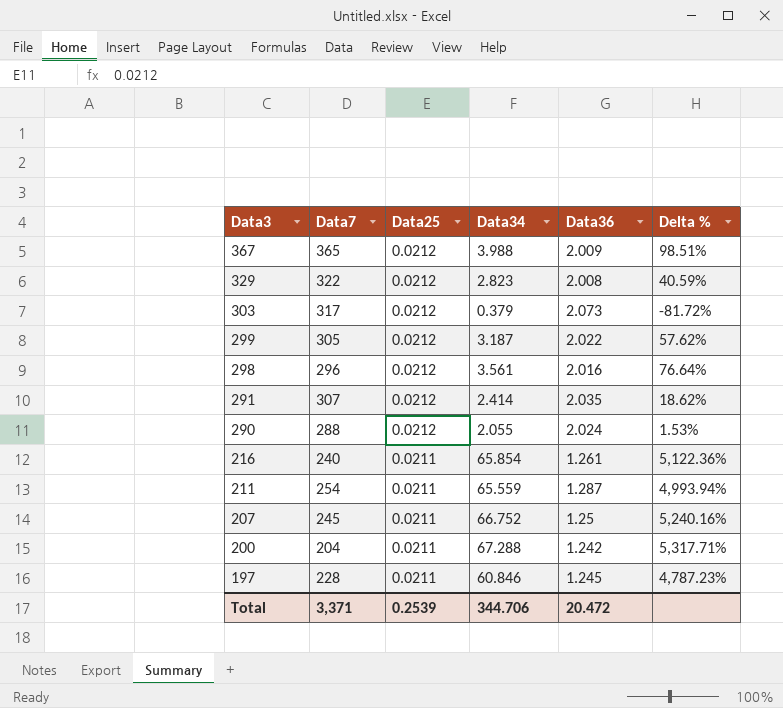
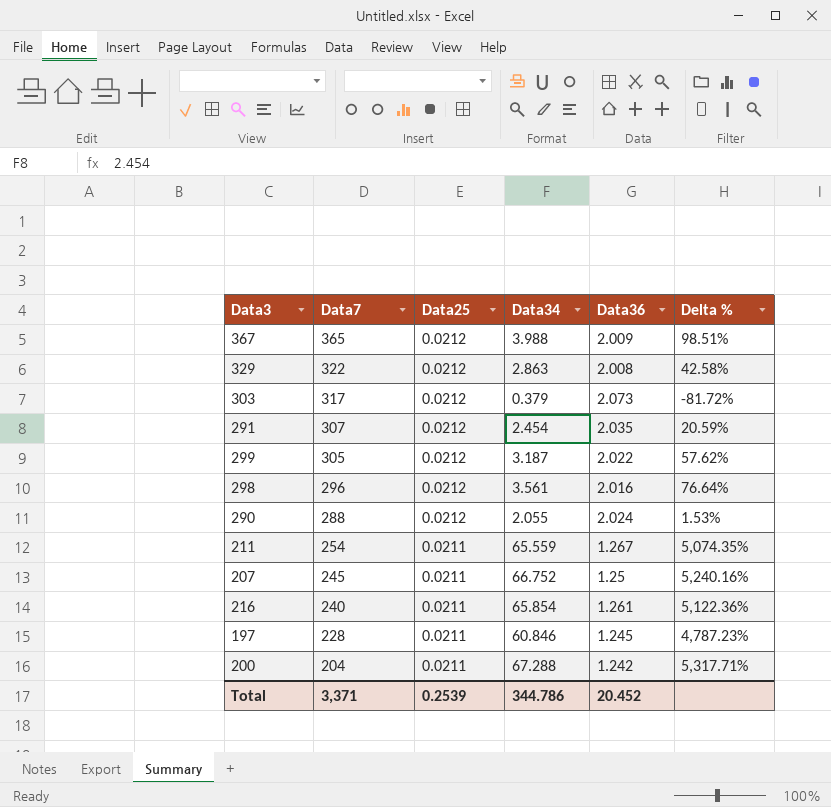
row order: Data3 descending -> Data7 descending
329 | Data34: 2.823 -> 2.863
329 | Delta %: 40.59% -> 42.58%
291 | Data34: 2.414 -> 2.454
291 | Delta %: 18.62% -> 20.59%
211 | Data36: 1.287 -> 1.267
211 | Delta %: 4,993.94% -> 5,074.35%
Total | Data34: 344.706 -> 344.786
Total | Data36: 20.472 -> 20.452

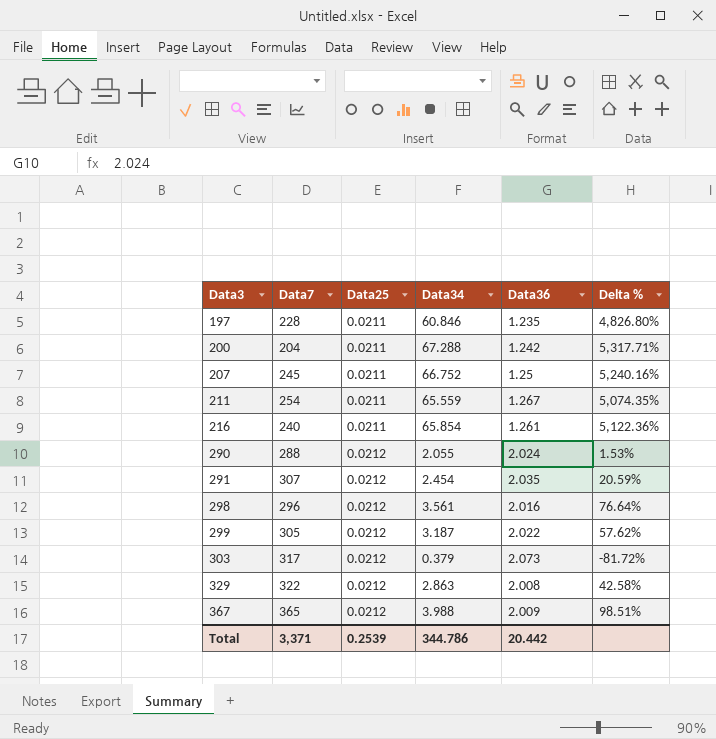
row order: Data7 descending -> Data3 ascending
197 | Data36: 1.245 -> 1.235
197 | Delta %: 4,787.23% -> 4,826.80%
Total | Data36: 20.452 -> 20.442

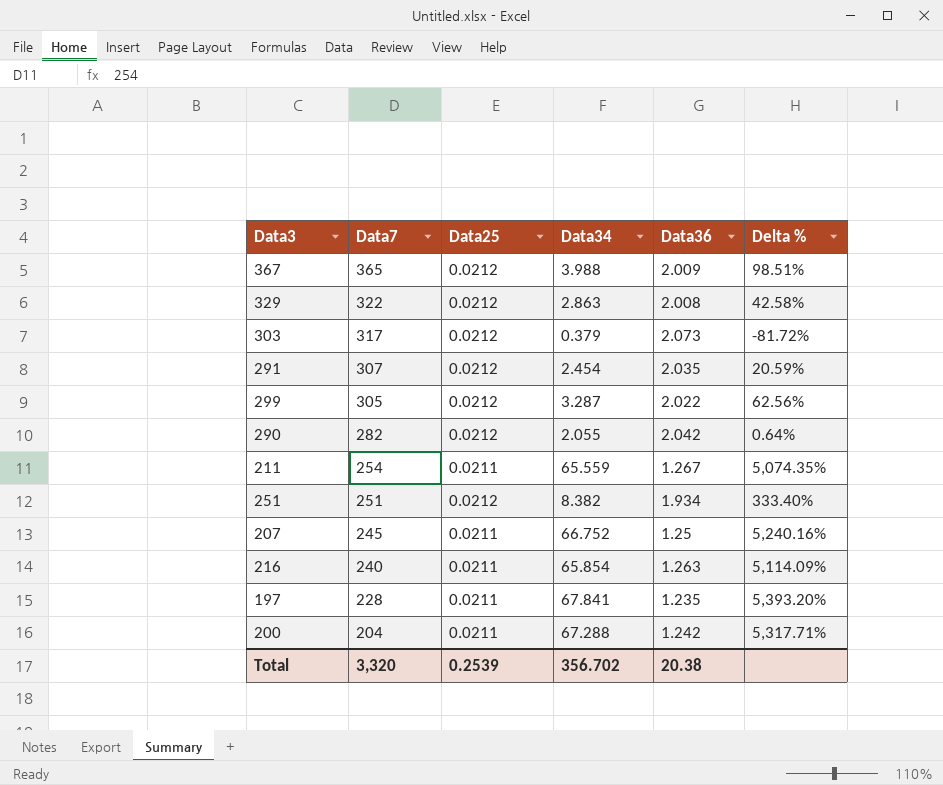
row order: Data3 ascending -> Data7 descending
row 298: 296 | 0.0212 | 3.561 | 2.016 | 76.64% -> none
299 | Data34: 3.187 -> 3.287
299 | Delta %: 57.62% -> 62.56%
290 | Data7: 288 -> 282
290 | Data36: 2.024 -> 2.042
290 | Delta %: 1.53% -> 0.64%
row 251: none -> 251 | 0.0212 | 8.382 | 1.934 | 333.40%
216 | Data36: 1.261 -> 1.263
216 | Delta %: 5,122.36% -> 5,114.09%
197 | Data34: 60.846 -> 67.841
197 | Delta %: 4,826.80% -> 5,393.20%
Total | Data7: 3,371 -> 3,320
Total | Data34: 344.786 -> 356.702
Total | Data36: 20.442 -> 20.38

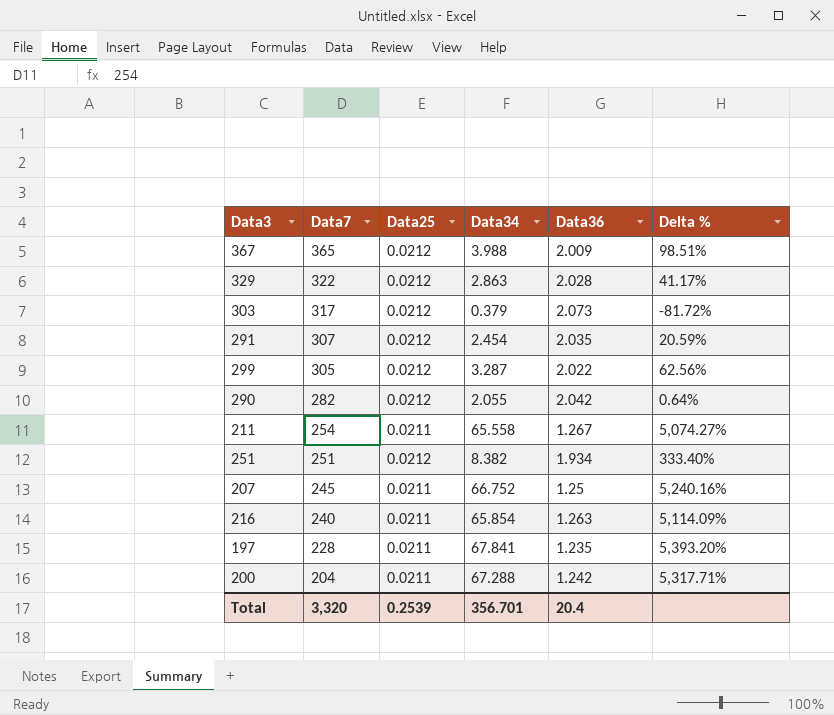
329 | Data36: 2.008 -> 2.028
329 | Delta %: 42.58% -> 41.17%
211 | Data34: 65.559 -> 65.558
211 | Delta %: 5,074.35% -> 5,074.27%
Total | Data34: 356.702 -> 356.701
Total | Data36: 20.38 -> 20.4

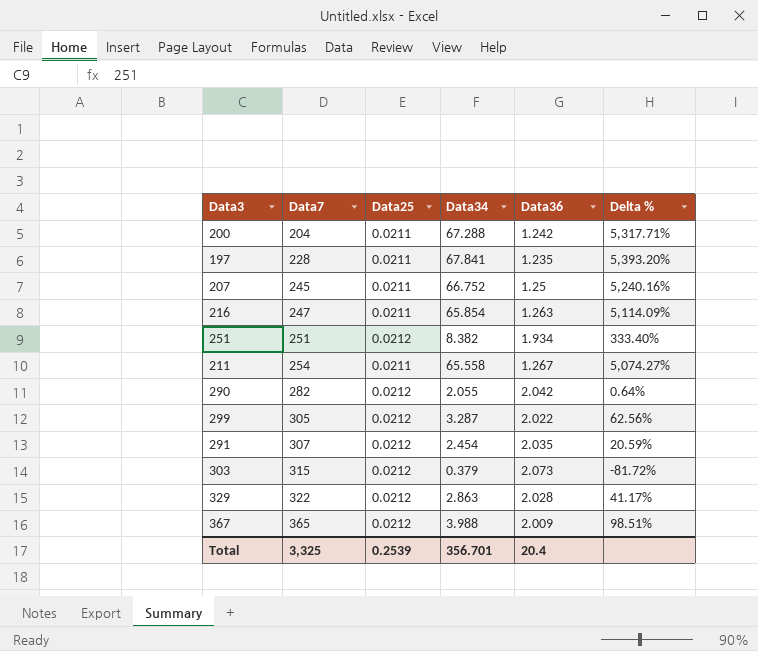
row order: Data7 descending -> Data7 ascending
216 | Data7: 240 -> 247
303 | Data7: 317 -> 315
Total | Data7: 3,320 -> 3,325

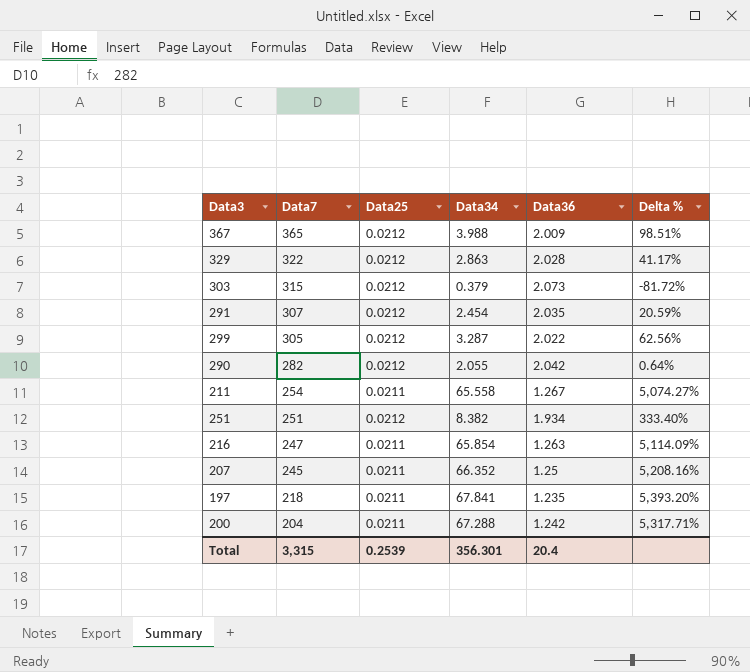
row order: Data7 ascending -> Data7 descending
207 | Data34: 66.752 -> 66.352
207 | Delta %: 5,240.16% -> 5,208.16%
197 | Data7: 228 -> 218
Total | Data7: 3,325 -> 3,315
Total | Data34: 356.701 -> 356.301

